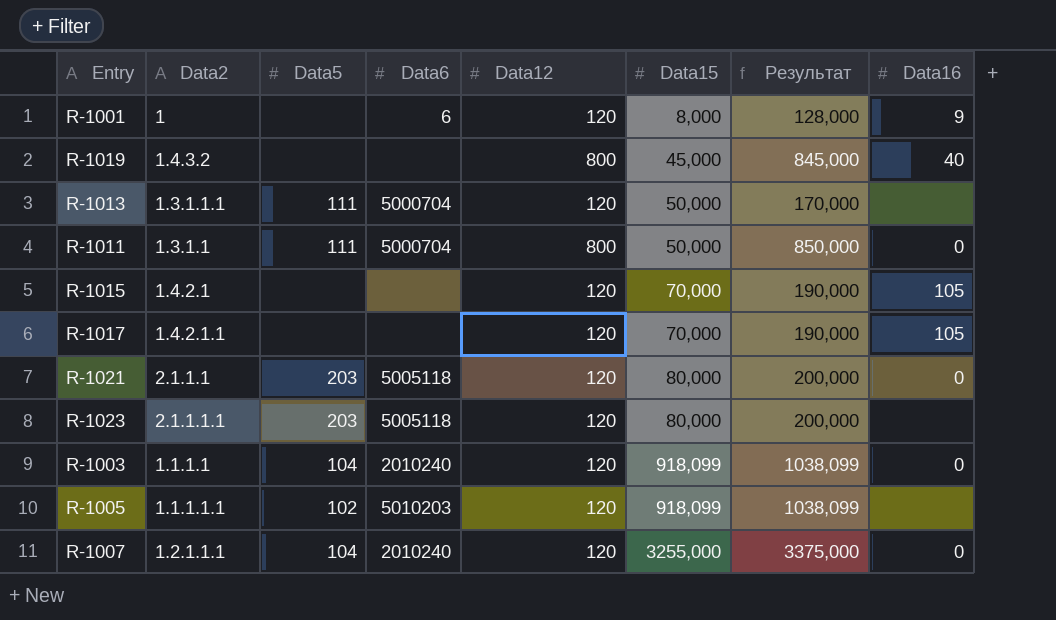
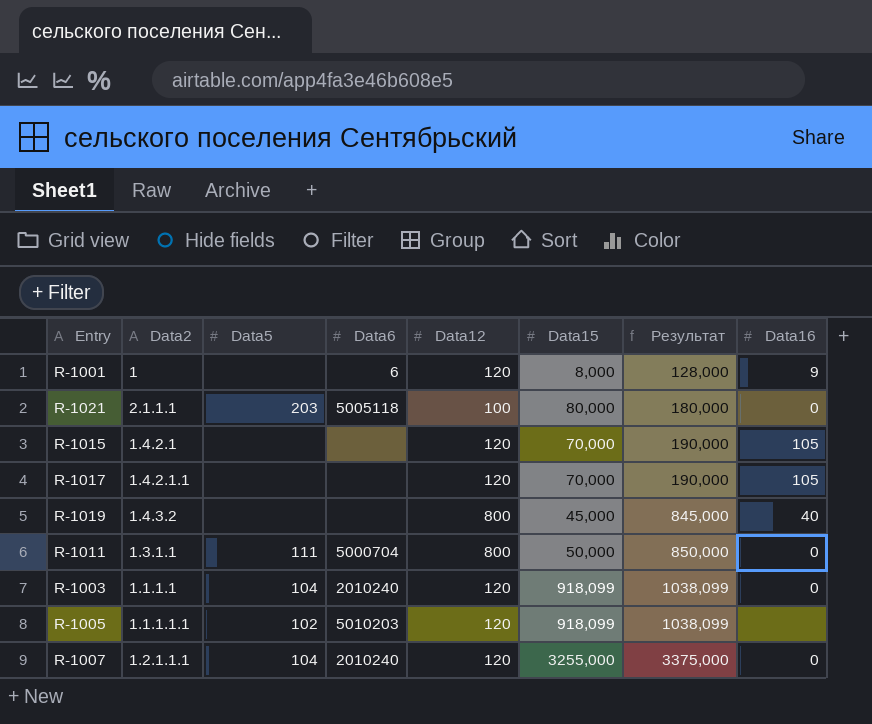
row order: Data15 ascending -> Результат ascending
row R-1013: 1.3.1.1.1 | 111 | 5000704 | 120 | 50,000 | 170,000 | none -> none
row R-1023: 2.1.1.1.1 | 203 | 5005118 | 120 | 80,000 | 200,000 | none -> none
R-1021 | Data12: 120 -> 100
R-1021 | Результат: 200,000 -> 180,000

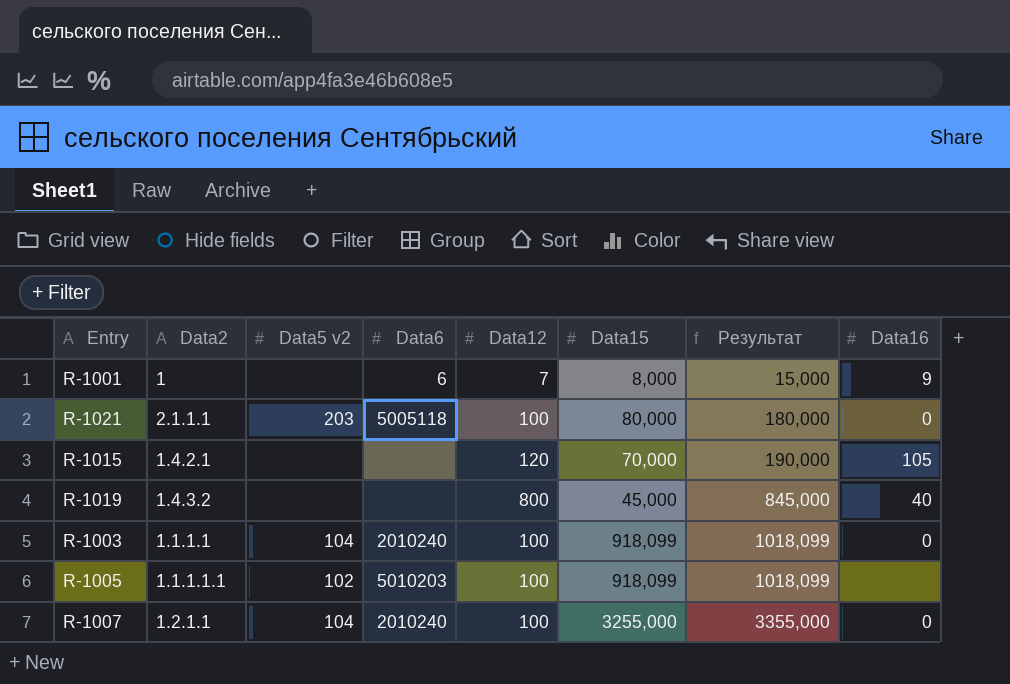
column name: Data5 -> Data5 v2
row R-1017: 1.4.2.1.1 | none | none | 120 | 70,000 | 190,000 | 105 -> none
row R-1011: 1.3.1.1 | 111 | 5000704 | 800 | 50,000 | 850,000 | 0 -> none
R-1001 | Data12: 120 -> 7
R-1001 | Результат: 128,000 -> 15,000
R-1003 | Data12: 120 -> 100
R-1003 | Результат: 1038,099 -> 1018,099
R-1005 | Data12: 120 -> 100
R-1005 | Результат: 1038,099 -> 1018,099
R-1007 | Data2: 1.2.1.1.1 -> 1.2.1.1
R-1007 | Data12: 120 -> 100
R-1007 | Результат: 3375,000 -> 3355,000

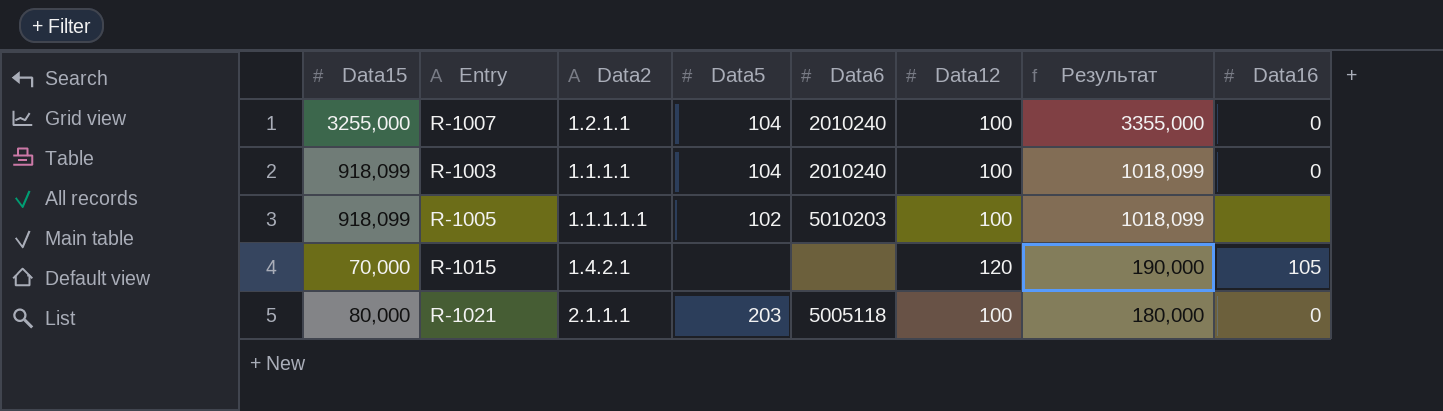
row order: Результат ascending -> Результат descending
column Data15 | position: 6 -> 1
column name: Data5 v2 -> Data5
row R-1001: 1 | none | 6 | 7 | 8,000 | 15,000 | 9 -> none
row R-1019: 1.4.3.2 | none | none | 800 | 45,000 | 845,000 | 40 -> none

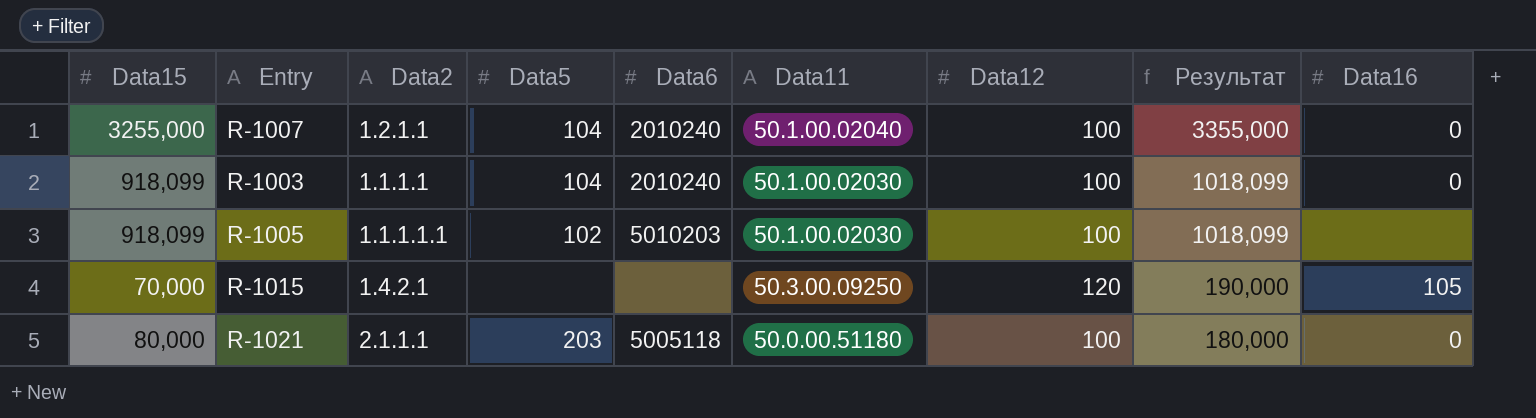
column Data11 | position: none -> 6

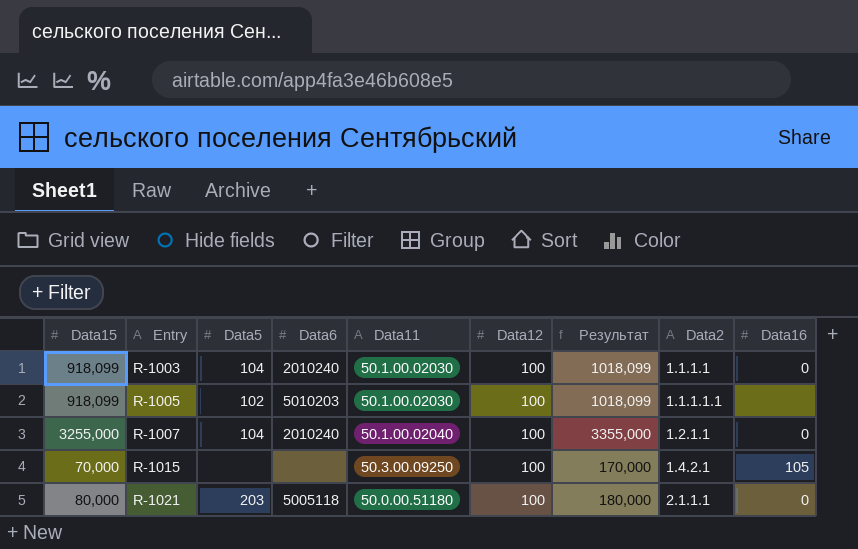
row order: Результат descending -> Entry ascending
column Data2 | position: 3 -> 8
R-1015 | Data12: 120 -> 100
R-1015 | Результат: 190,000 -> 170,000

